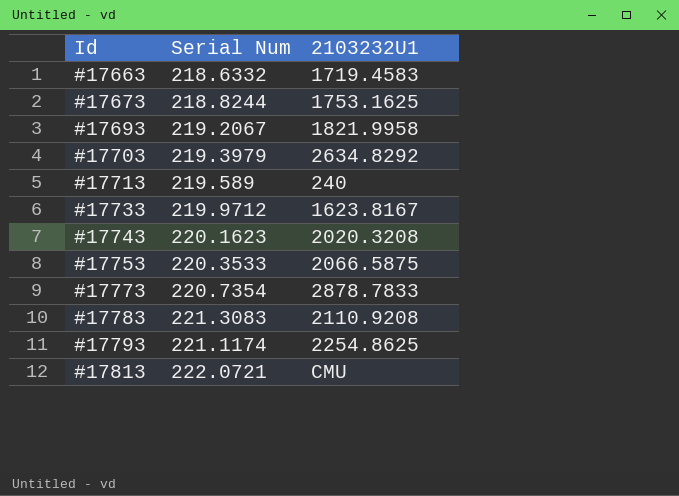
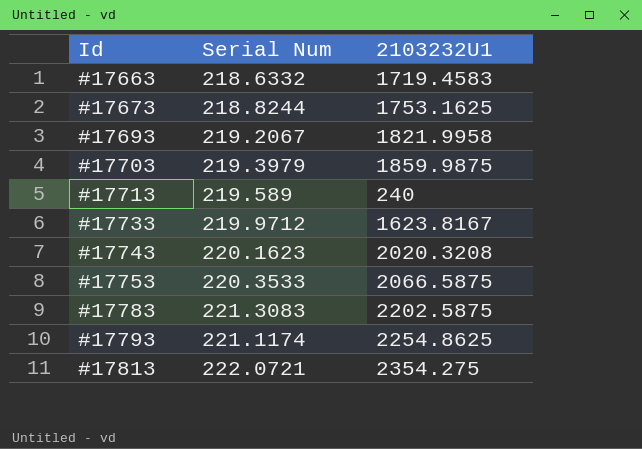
row #17773: 220.7354 | 2878.7833 -> none
#17703 | 2103232U1: 2634.8292 -> 1859.9875
#17783 | 2103232U1: 2110.9208 -> 2202.5875
#17813 | 2103232U1: CMU -> 2354.275

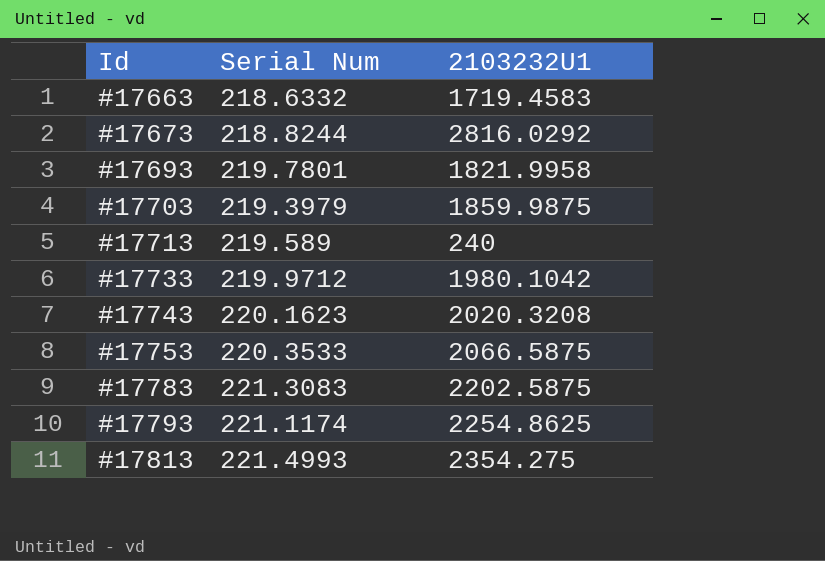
#17673 | 2103232U1: 1753.1625 -> 2816.0292
#17693 | Serial Num: 219.2067 -> 219.7801
#17733 | 2103232U1: 1623.8167 -> 1980.1042
#17813 | Serial Num: 222.0721 -> 221.4993

